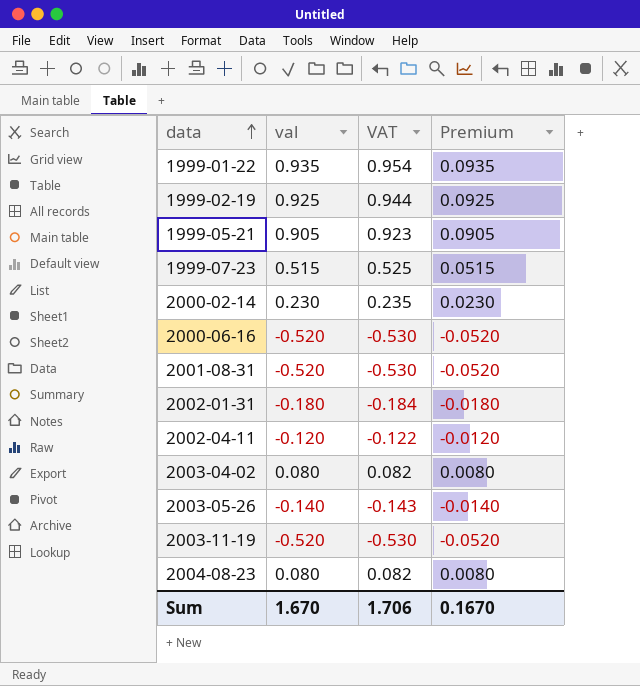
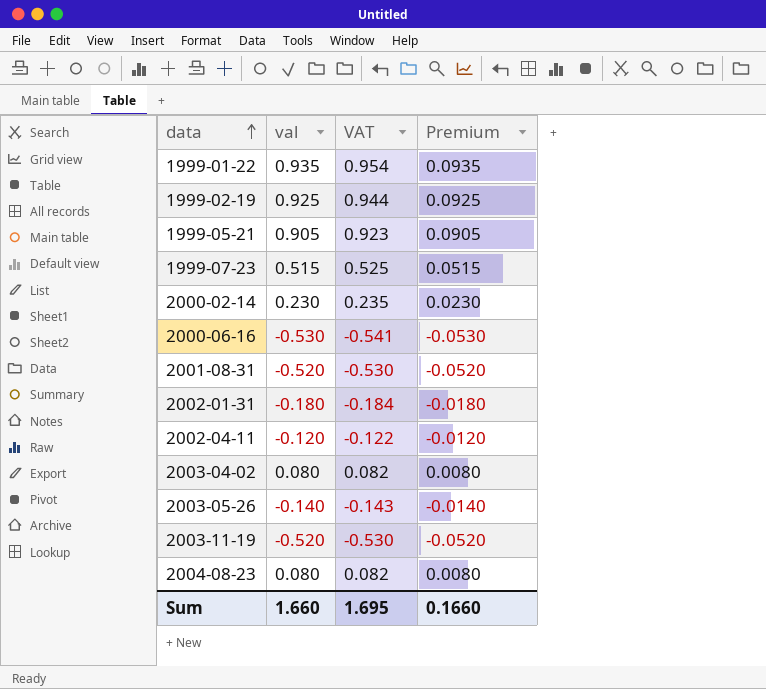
2000-06-16 | val: -0.520 -> -0.530
2000-06-16 | VAT: -0.530 -> -0.541
2000-06-16 | Premium: -0.0520 -> -0.0530
Sum | val: 1.670 -> 1.660
Sum | VAT: 1.706 -> 1.695
Sum | Premium: 0.1670 -> 0.1660

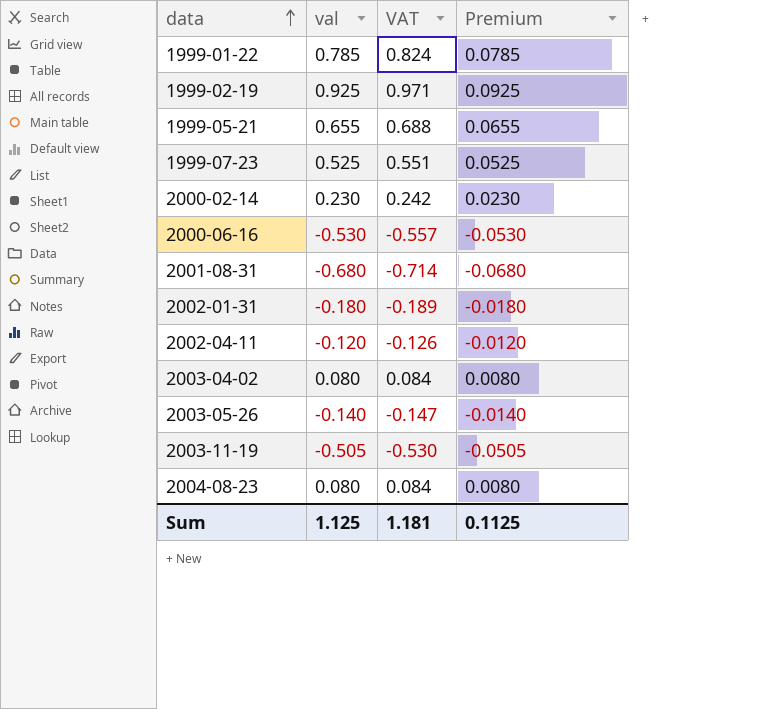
column VAT | formula: [val] * 1.02 -> [val] * 1.05
1999-01-22 | val: 0.935 -> 0.785
1999-01-22 | Premium: 0.0935 -> 0.0785
1999-05-21 | val: 0.905 -> 0.655
1999-05-21 | Premium: 0.0905 -> 0.0655
1999-07-23 | val: 0.515 -> 0.525
1999-07-23 | Premium: 0.0515 -> 0.0525
2001-08-31 | val: -0.520 -> -0.680
2001-08-31 | Premium: -0.0520 -> -0.0680
2003-11-19 | val: -0.520 -> -0.505
2003-11-19 | Premium: -0.0520 -> -0.0505
Sum | val: 1.660 -> 1.125
Sum | VAT: 1.695 -> 1.181
Sum | Premium: 0.1660 -> 0.1125

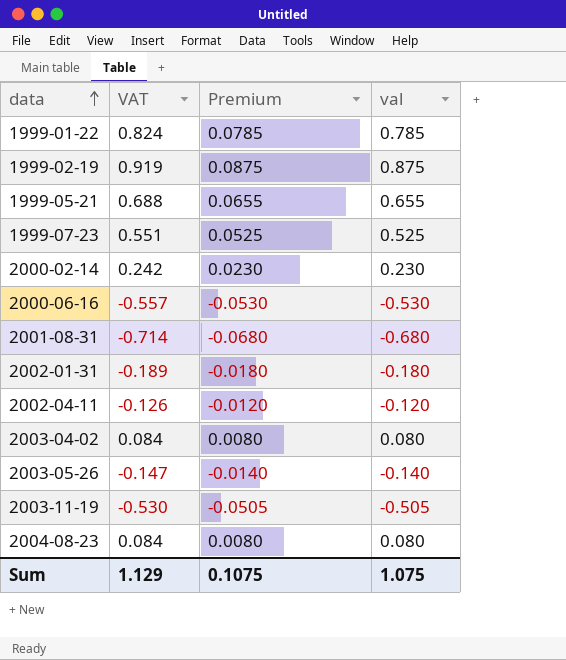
column val | position: 2 -> 4
1999-02-19 | VAT: 0.971 -> 0.919
1999-02-19 | Premium: 0.0925 -> 0.0875
1999-02-19 | val: 0.925 -> 0.875
Sum | VAT: 1.181 -> 1.129
Sum | Premium: 0.1125 -> 0.1075
Sum | val: 1.125 -> 1.075

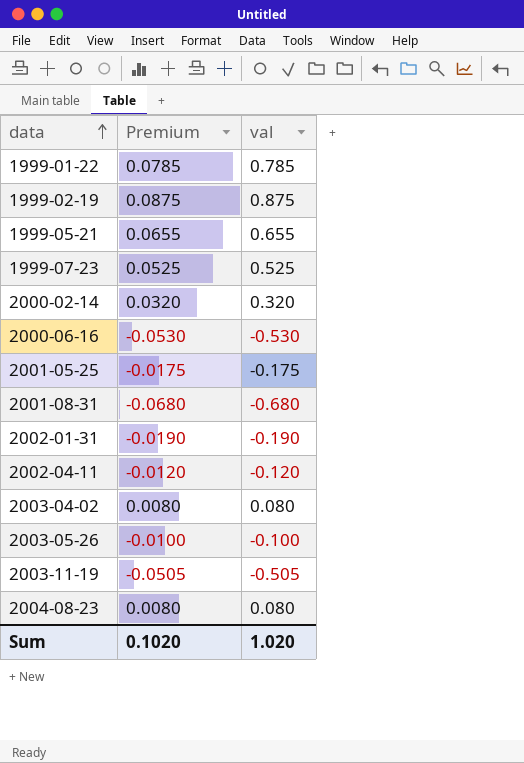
column VAT | formula: [val] * 1.05 -> none
2000-02-14 | Premium: 0.0230 -> 0.0320
2000-02-14 | val: 0.230 -> 0.320
row 2001-05-25: none -> -0.0175 | -0.175
2002-01-31 | Premium: -0.0180 -> -0.0190
2002-01-31 | val: -0.180 -> -0.190
2003-05-26 | Premium: -0.0140 -> -0.0100
2003-05-26 | val: -0.140 -> -0.100
Sum | Premium: 0.1075 -> 0.1020
Sum | val: 1.075 -> 1.020

